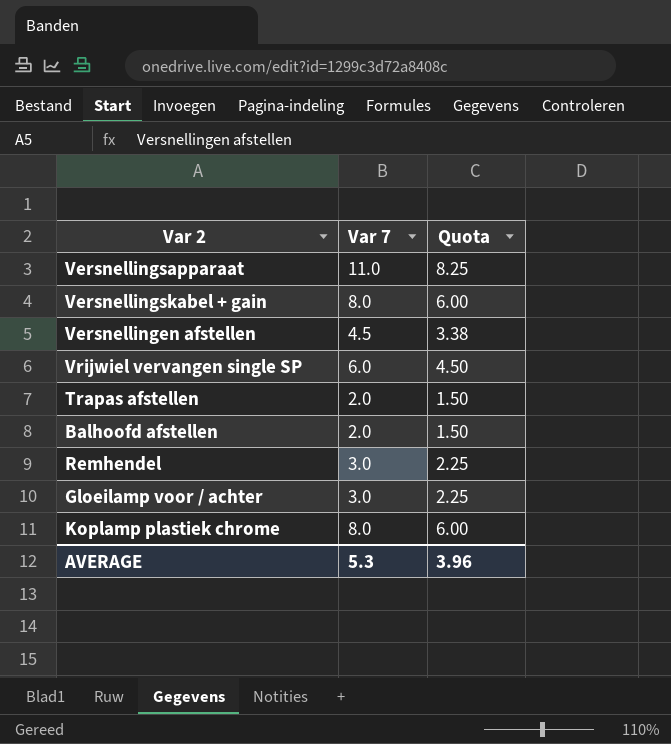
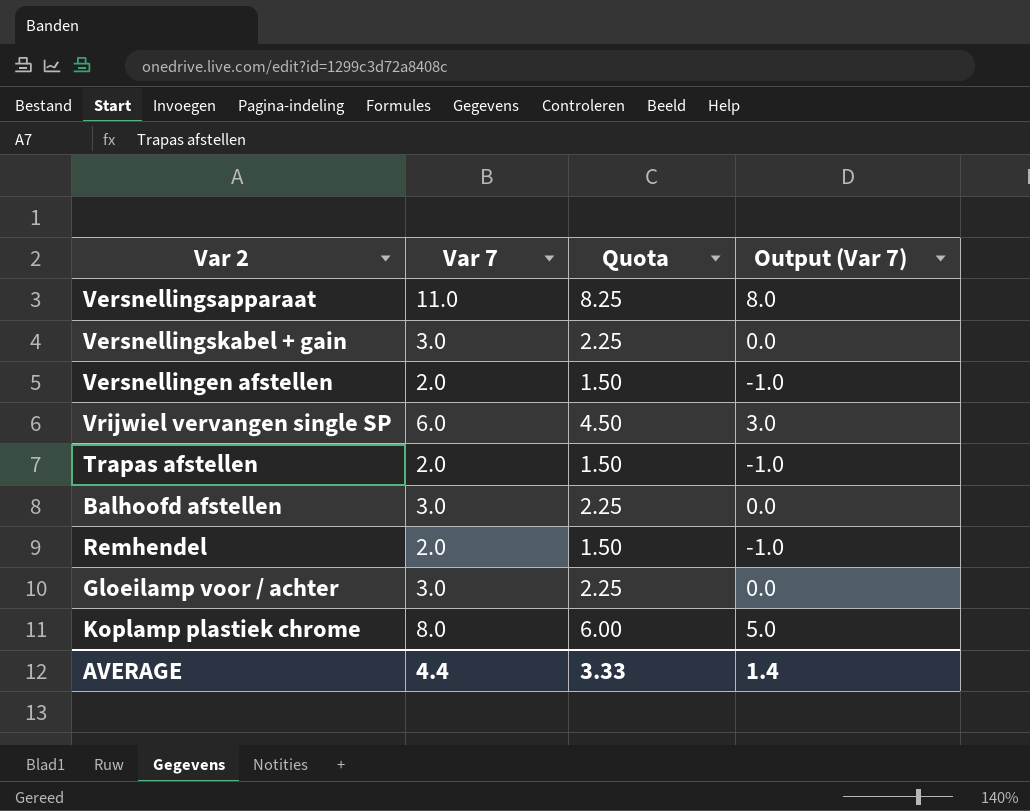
column Output (Var 7) | formula: none -> [Var 7] - 3
Versnellingskabel + gain | Var 7: 8.0 -> 3.0
Versnellingskabel + gain | Quota: 6.00 -> 2.25
Versnellingen afstellen | Var 7: 4.5 -> 2.0
Versnellingen afstellen | Quota: 3.38 -> 1.50
Balhoofd afstellen | Var 7: 2.0 -> 3.0
Balhoofd afstellen | Quota: 1.50 -> 2.25
Remhendel | Var 7: 3.0 -> 2.0
Remhendel | Quota: 2.25 -> 1.50
AVERAGE | Var 7: 5.3 -> 4.4
AVERAGE | Quota: 3.96 -> 3.33

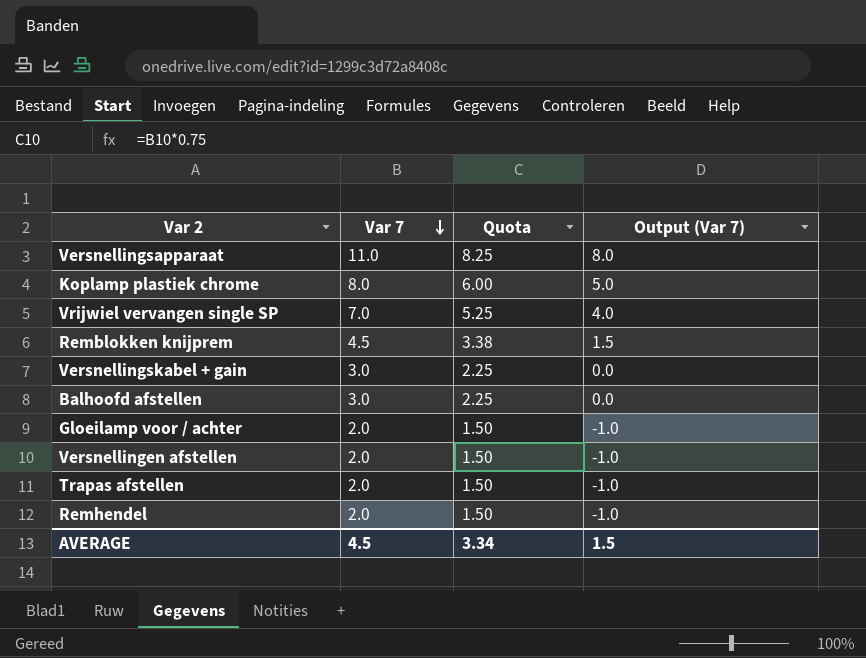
row order: none -> Var 7 descending
Vrijwiel vervangen single SP | Var 7: 6.0 -> 7.0
Vrijwiel vervangen single SP | Quota: 4.50 -> 5.25
Vrijwiel vervangen single SP | Output (Var 7): 3.0 -> 4.0
row Remblokken knijprem: none -> 4.5 | 3.38 | 1.5
Gloeilamp voor / achter | Var 7: 3.0 -> 2.0
Gloeilamp voor / achter | Quota: 2.25 -> 1.50
Gloeilamp voor / achter | Output (Var 7): 0.0 -> -1.0
AVERAGE | Var 7: 4.4 -> 4.5
AVERAGE | Quota: 3.33 -> 3.34
AVERAGE | Output (Var 7): 1.4 -> 1.5

